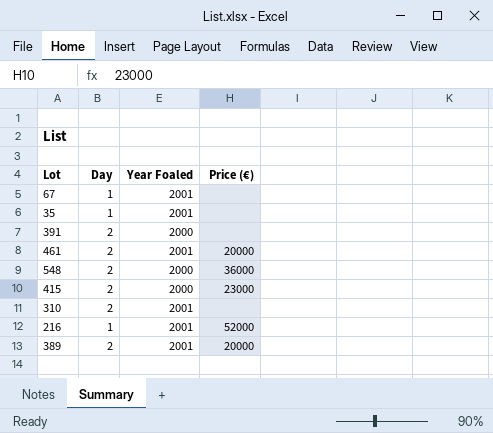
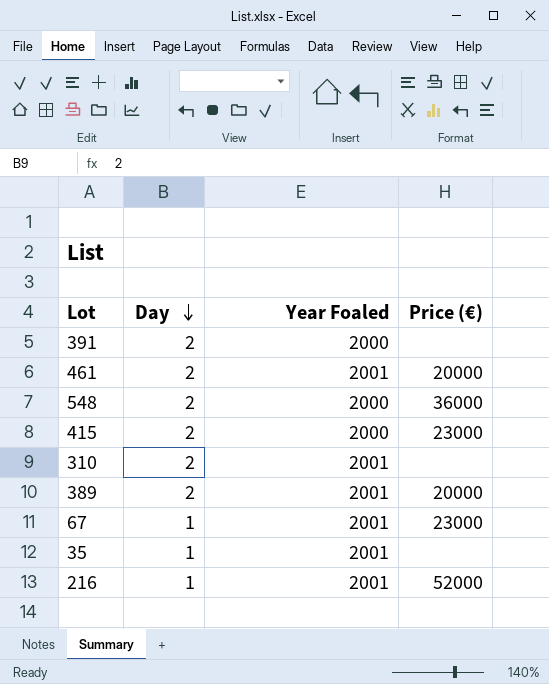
row order: none -> Day descending
67 | Price (€): none -> 23000

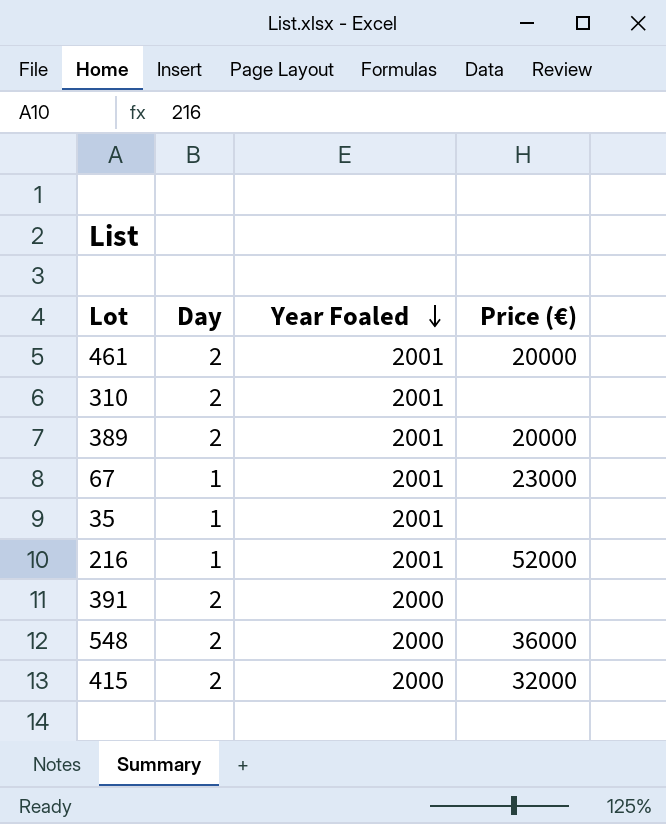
row order: Day descending -> Year Foaled descending
415 | Price (€): 23000 -> 32000

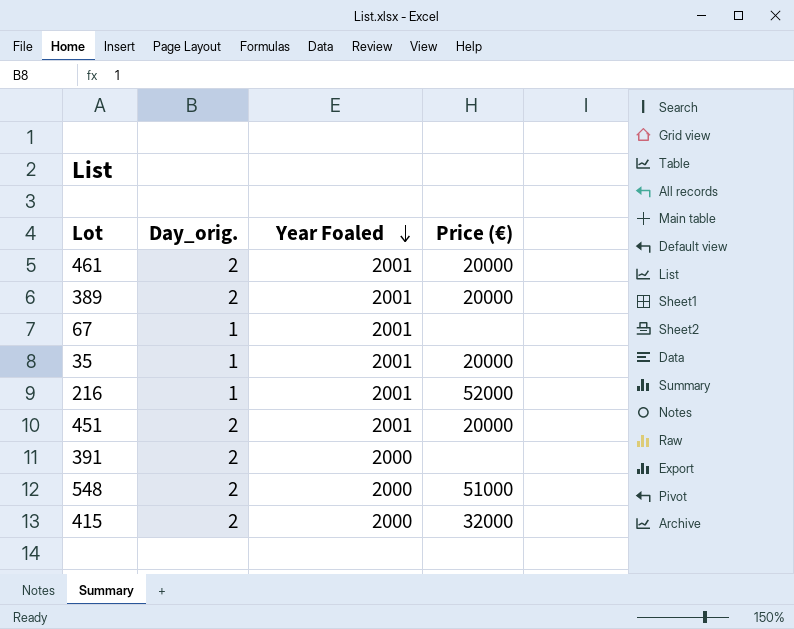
column name: Day -> Day_orig.
row 310: 2 | 2001 | none -> none
67 | Price (€): 23000 -> none
35 | Price (€): none -> 20000
row 451: none -> 2 | 2001 | 20000
548 | Price (€): 36000 -> 51000

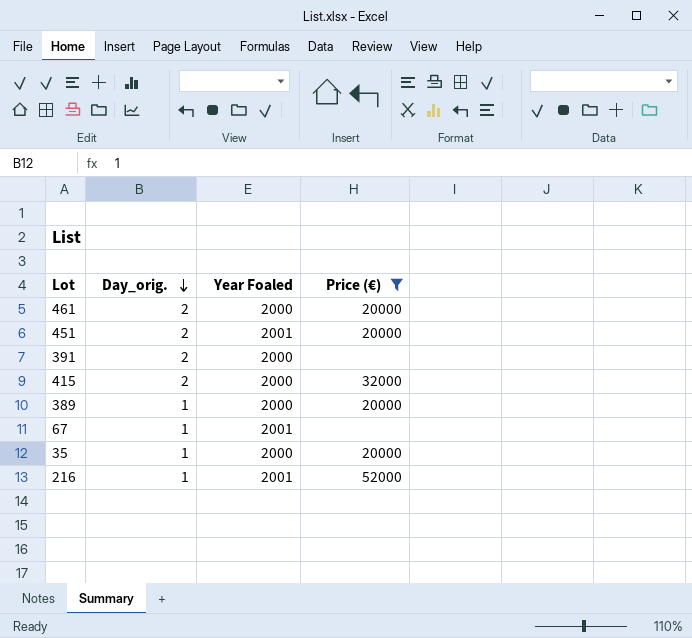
filter: none -> Price (€) != 51000
row order: Year Foaled descending -> Day_orig. descending
461 | Year Foaled: 2001 -> 2000
389 | Day_orig.: 2 -> 1
389 | Year Foaled: 2001 -> 2000
35 | Year Foaled: 2001 -> 2000

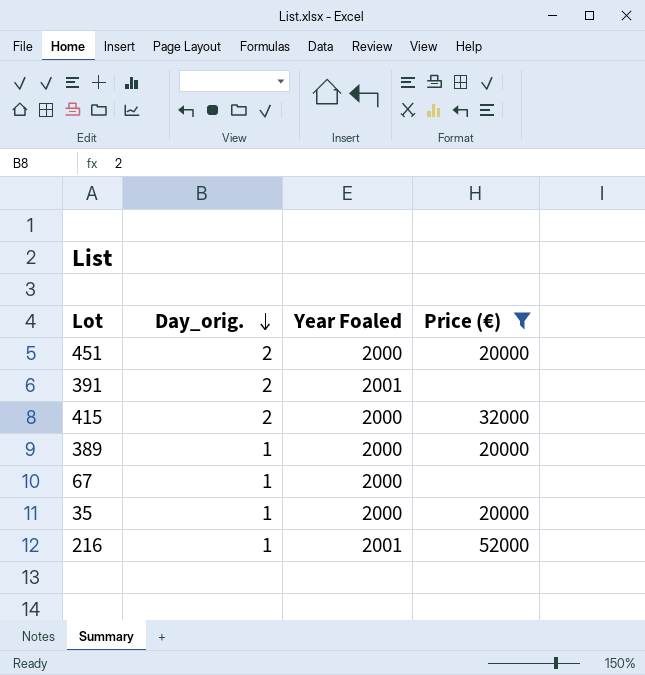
row 461: 2 | 2000 | 20000 -> none
451 | Year Foaled: 2001 -> 2000
391 | Year Foaled: 2000 -> 2001
67 | Year Foaled: 2001 -> 2000

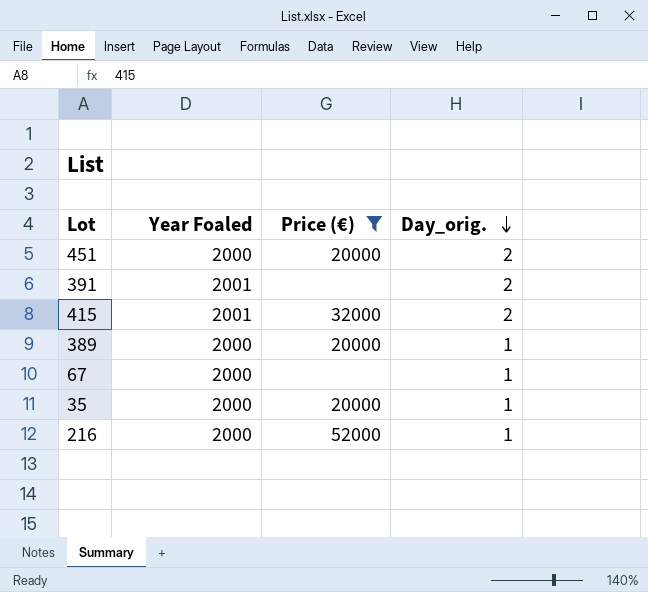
column Day_orig. | position: 2 -> 4
415 | Year Foaled: 2000 -> 2001
216 | Year Foaled: 2001 -> 2000

